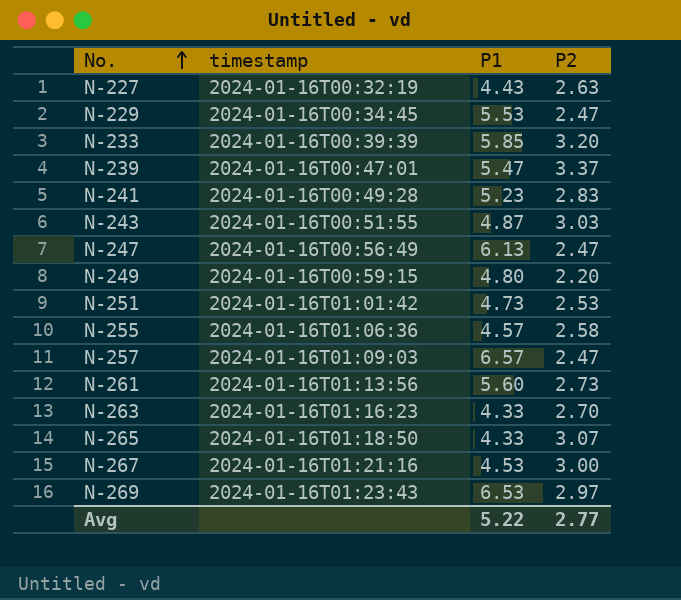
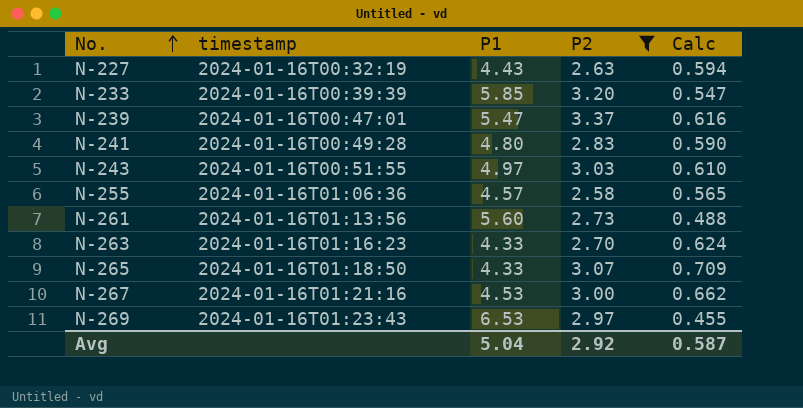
filter: none -> P2 >= 2.58
column Calc | formula: none -> [P2] / [P1]
N-241 | P1: 5.23 -> 4.80
N-243 | P1: 4.87 -> 4.97
Avg | P1: 5.22 -> 5.04
Avg | P2: 2.77 -> 2.92

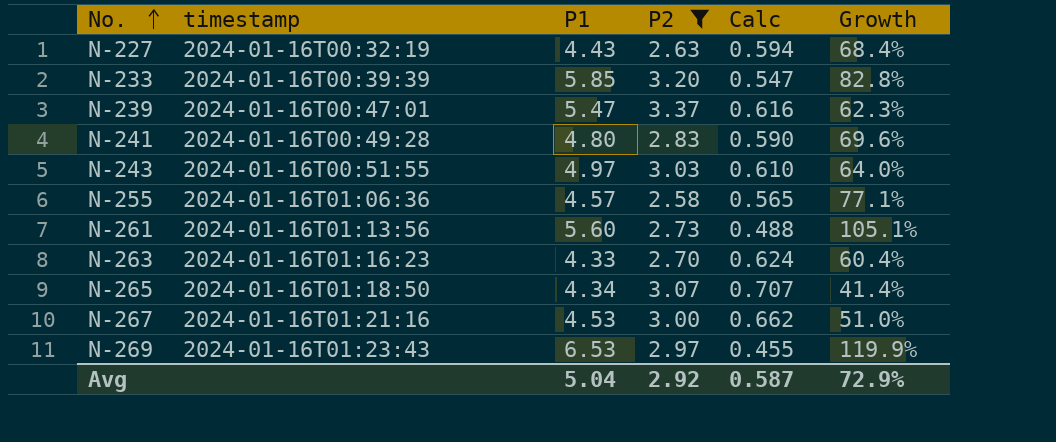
column Growth | formula: none -> ([P1] - [P2]) / [P2]
N-265 | P1: 4.33 -> 4.34
N-265 | Calc: 0.709 -> 0.707

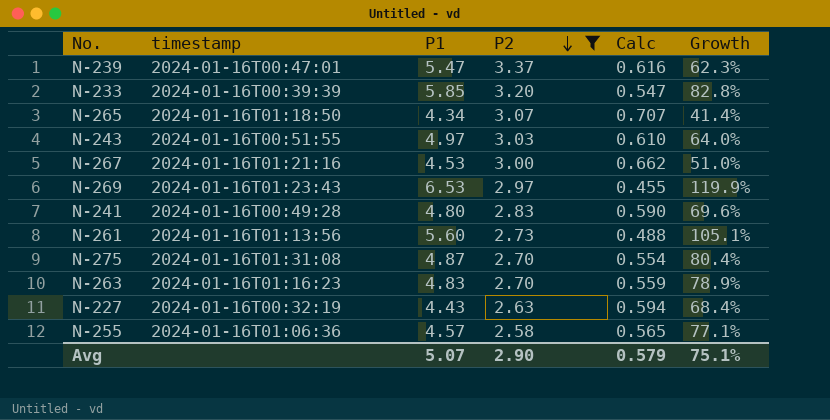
row order: No. ascending -> P2 descending
row N-275: none -> 2024-01-16T01:31:08 | 4.87 | 2.70 | 0.554 | 80.4%
N-263 | P1: 4.33 -> 4.83
N-263 | Calc: 0.624 -> 0.559
N-263 | Growth: 60.4% -> 78.9%
Avg | P1: 5.04 -> 5.07
Avg | P2: 2.92 -> 2.90
Avg | Calc: 0.587 -> 0.579
Avg | Growth: 72.9% -> 75.1%

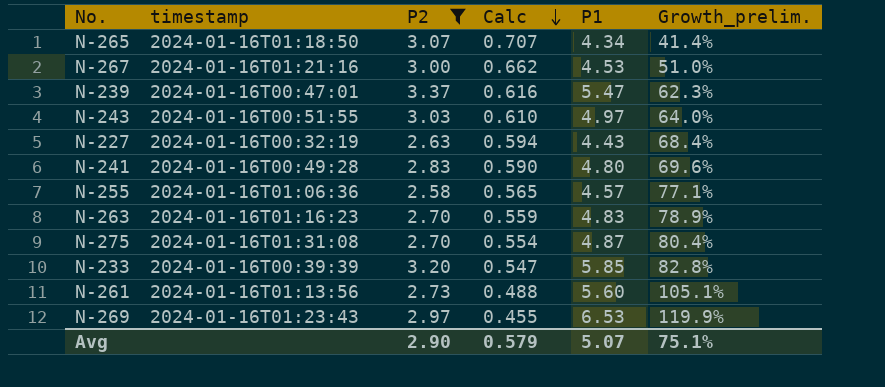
row order: P2 descending -> Calc descending
column P1 | position: 3 -> 5
column name: Growth -> Growth_prelim.

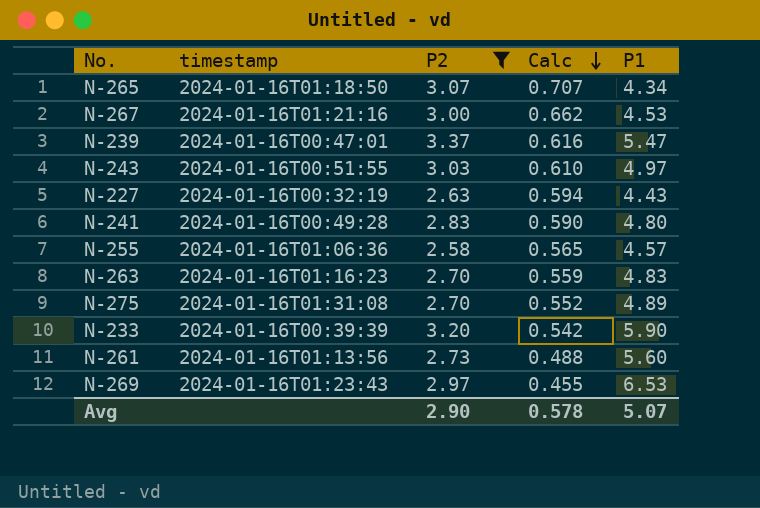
column Growth_prelim. | formula: ([P1] - [P2]) / [P2] -> none
N-275 | Calc: 0.554 -> 0.552
N-275 | P1: 4.87 -> 4.89
N-233 | Calc: 0.547 -> 0.542
N-233 | P1: 5.85 -> 5.90
Avg | Calc: 0.579 -> 0.578

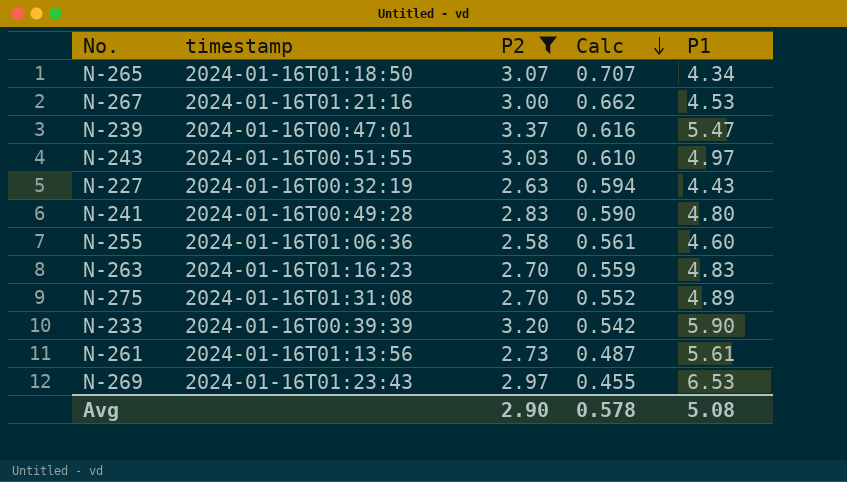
N-255 | Calc: 0.565 -> 0.561
N-255 | P1: 4.57 -> 4.60
N-261 | Calc: 0.488 -> 0.487
N-261 | P1: 5.60 -> 5.61
Avg | P1: 5.07 -> 5.08

